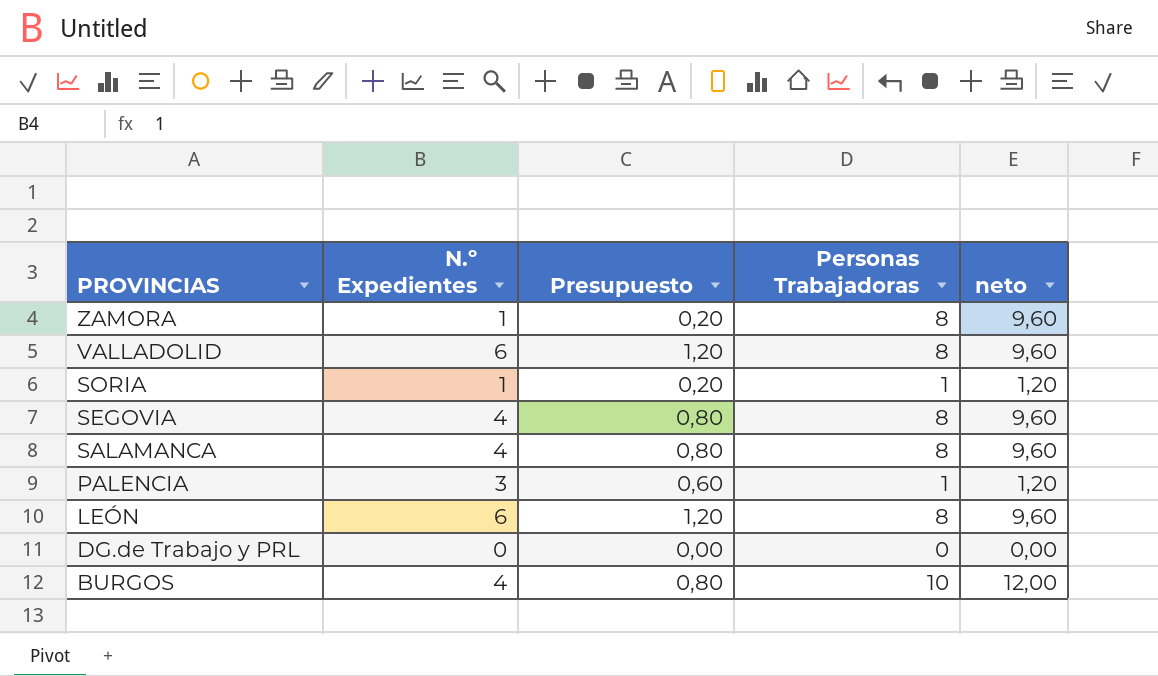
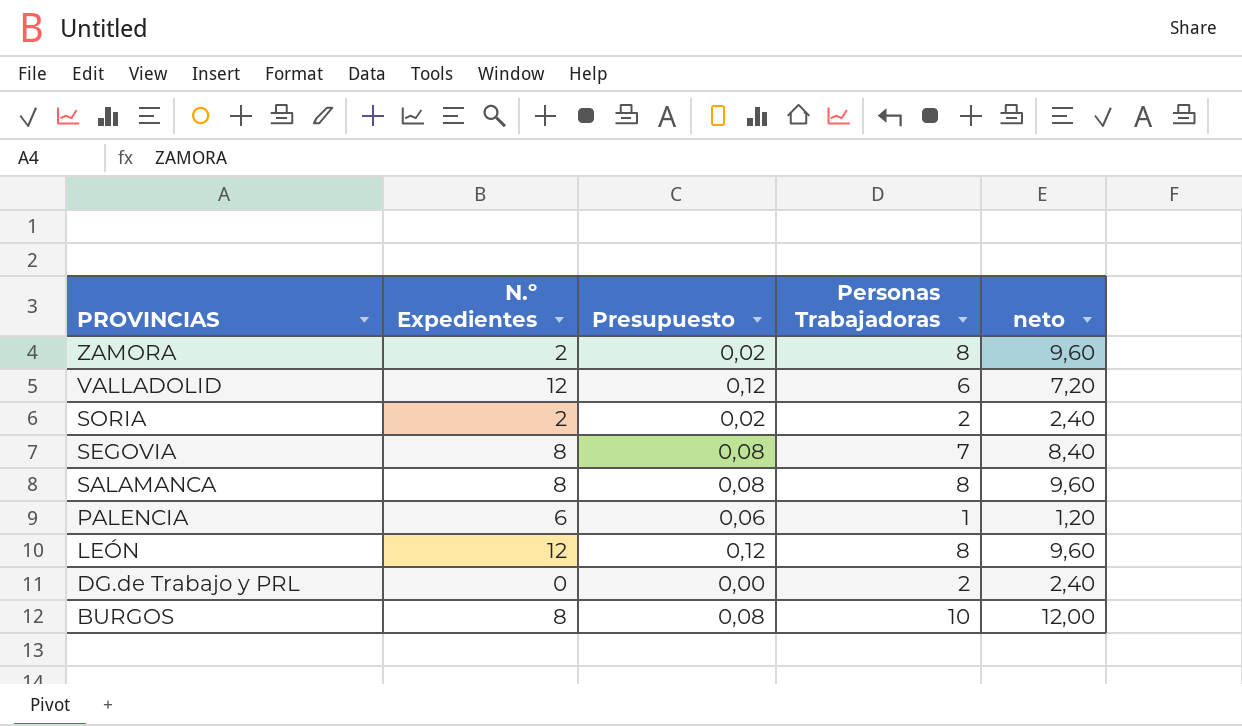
column Presupuesto | formula: [N.º Expedientes] * 0,2 -> [N.º Expedientes] * 0,01
ZAMORA | N.º Expedientes: 1 -> 2
VALLADOLID | N.º Expedientes: 6 -> 12
VALLADOLID | Personas Trabajadoras: 8 -> 6
VALLADOLID | neto: 9,60 -> 7,20
SORIA | N.º Expedientes: 1 -> 2
SORIA | Personas Trabajadoras: 1 -> 2
SORIA | neto: 1,20 -> 2,40
SEGOVIA | N.º Expedientes: 4 -> 8
SEGOVIA | Personas Trabajadoras: 8 -> 7
SEGOVIA | neto: 9,60 -> 8,40
SALAMANCA | N.º Expedientes: 4 -> 8
PALENCIA | N.º Expedientes: 3 -> 6
LEÓN | N.º Expedientes: 6 -> 12
DG.de Trabajo y PRL | Personas Trabajadoras: 0 -> 2
DG.de Trabajo y PRL | neto: 0,00 -> 2,40
BURGOS | N.º Expedientes: 4 -> 8

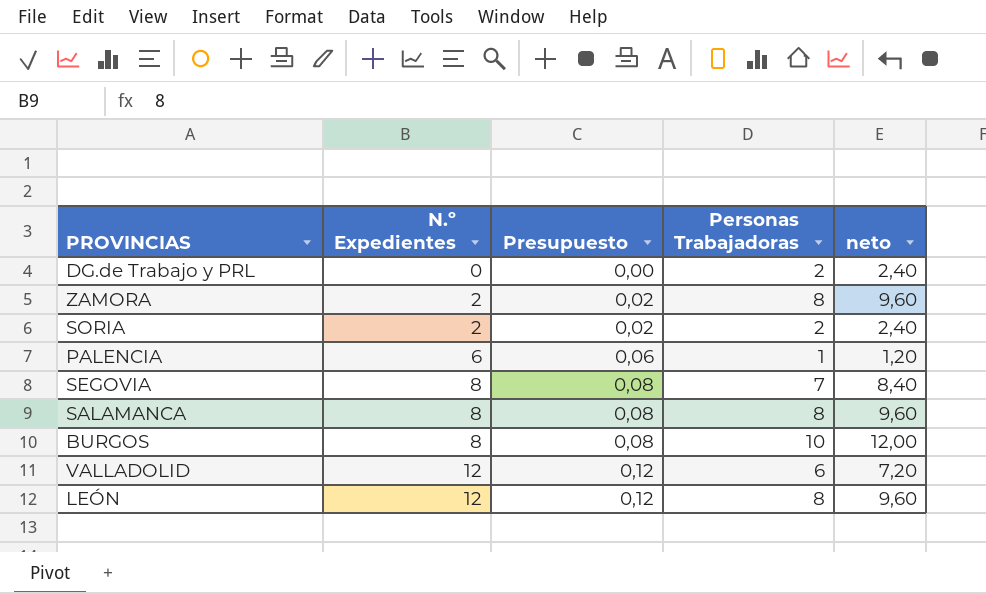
row order: PROVINCIAS descending -> N.º Expedientes ascending

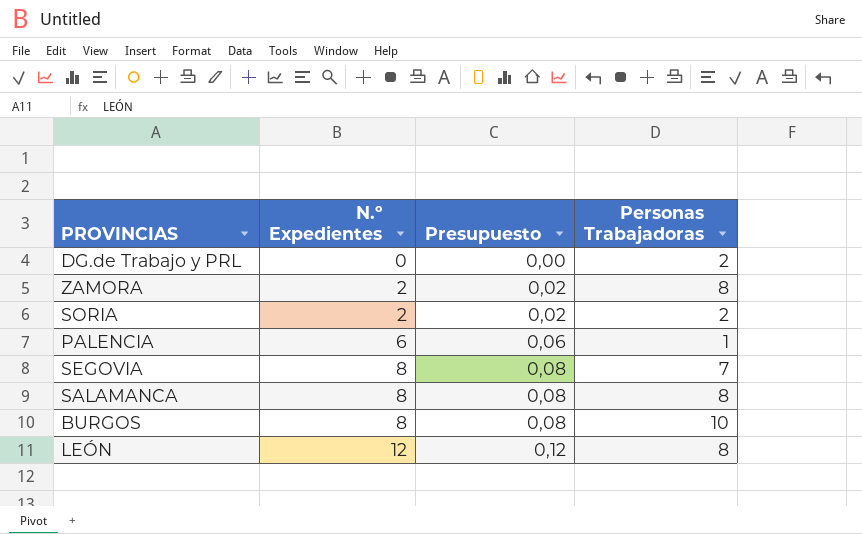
column neto | formula: [Personas Trabajadoras] * 1,2 -> none
row VALLADOLID: 12 | 0,12 | 6 | 7,20 -> none

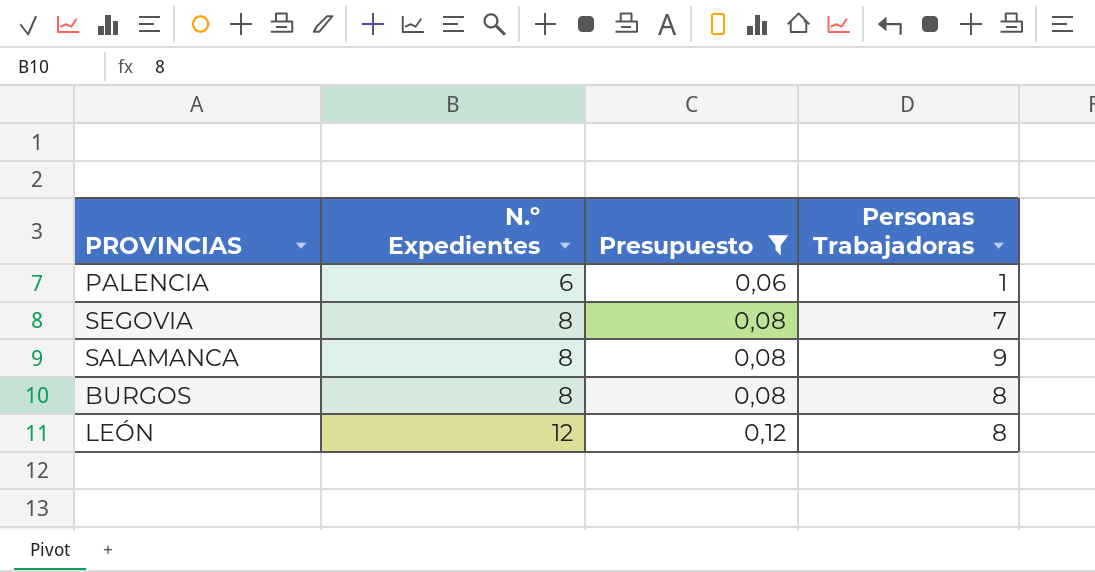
filter: none -> Presupuesto >= 0,06
SALAMANCA | Personas Trabajadoras: 8 -> 9
BURGOS | Personas Trabajadoras: 10 -> 8

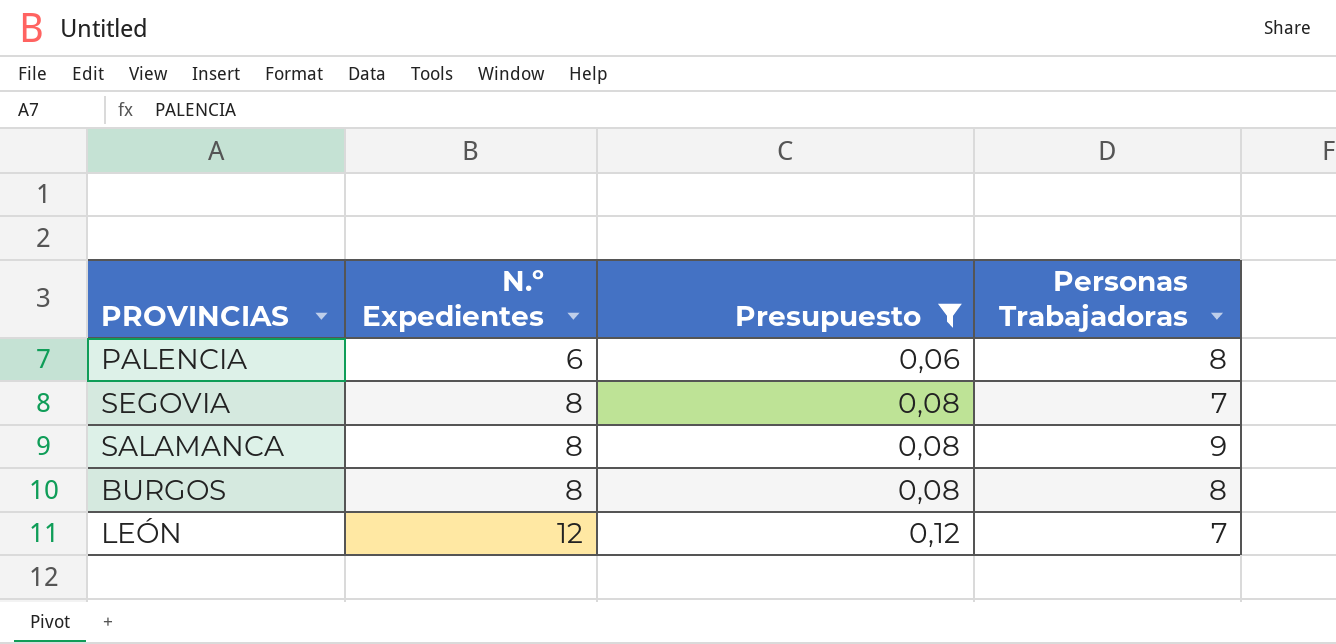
PALENCIA | Personas Trabajadoras: 1 -> 8
LEÓN | Personas Trabajadoras: 8 -> 7

